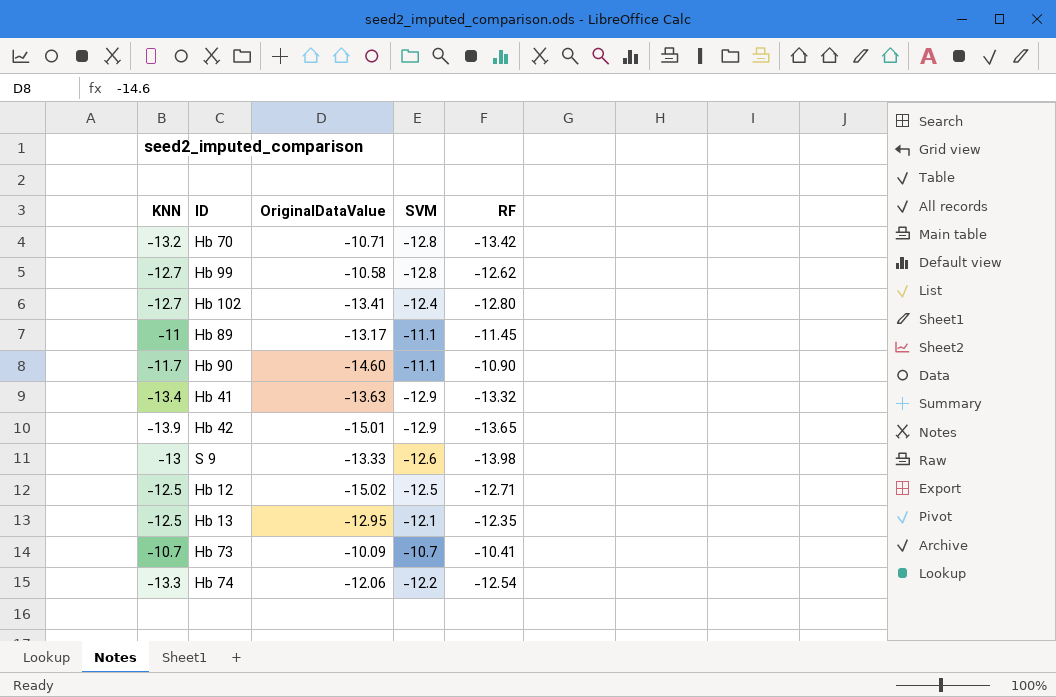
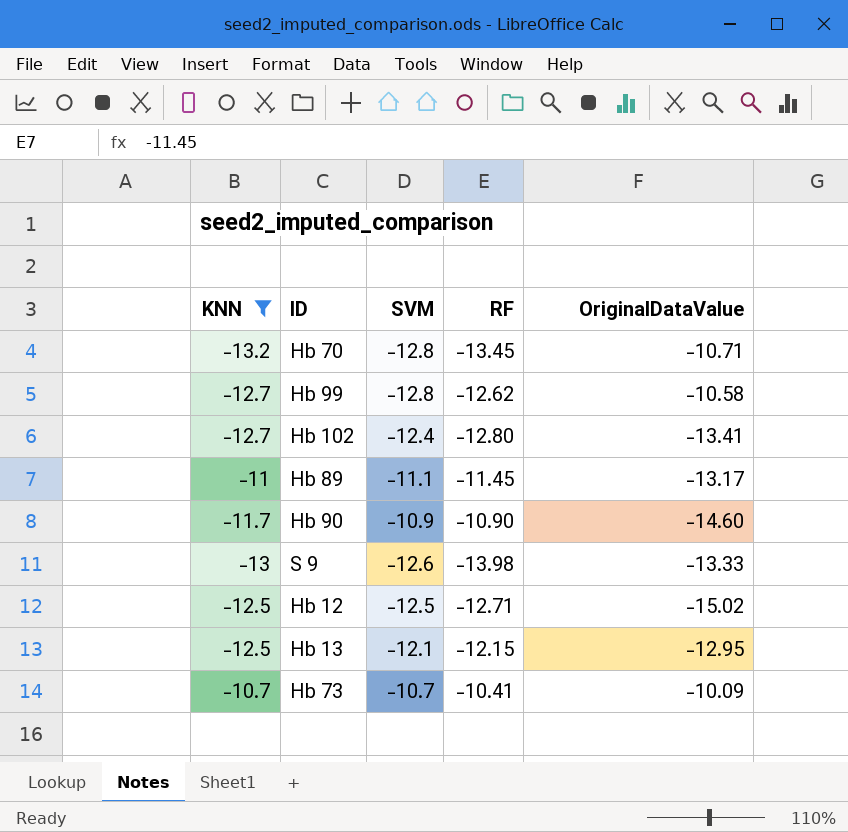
filter: none -> KNN >= -13.2
column OriginalDataValue | position: 3 -> 5
Hb 70 | RF: -13.42 -> -13.45
Hb 90 | SVM: -11.1 -> -10.9
Hb 13 | RF: -12.35 -> -12.15

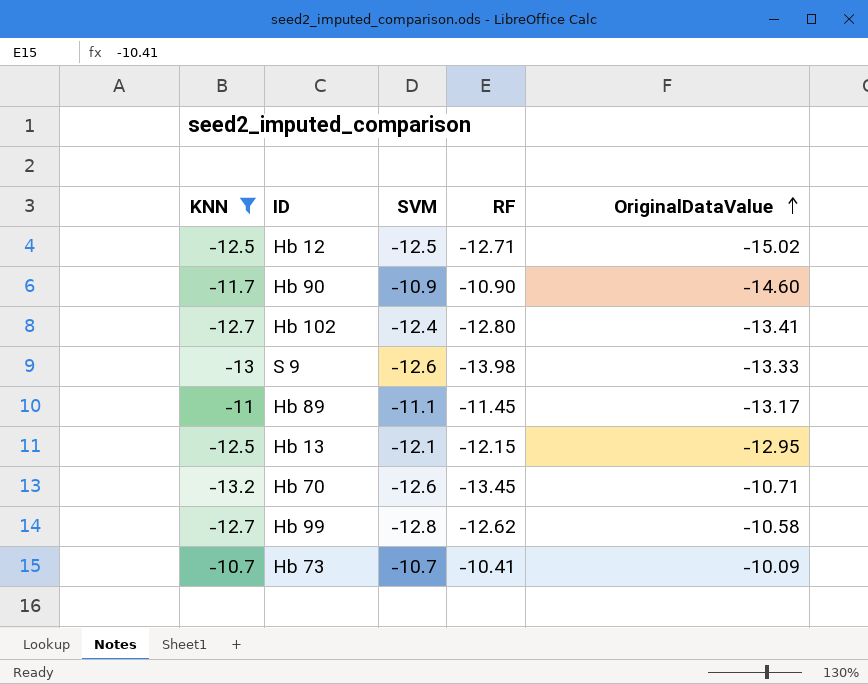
row order: none -> OriginalDataValue ascending
Hb 70 | SVM: -12.8 -> -12.6

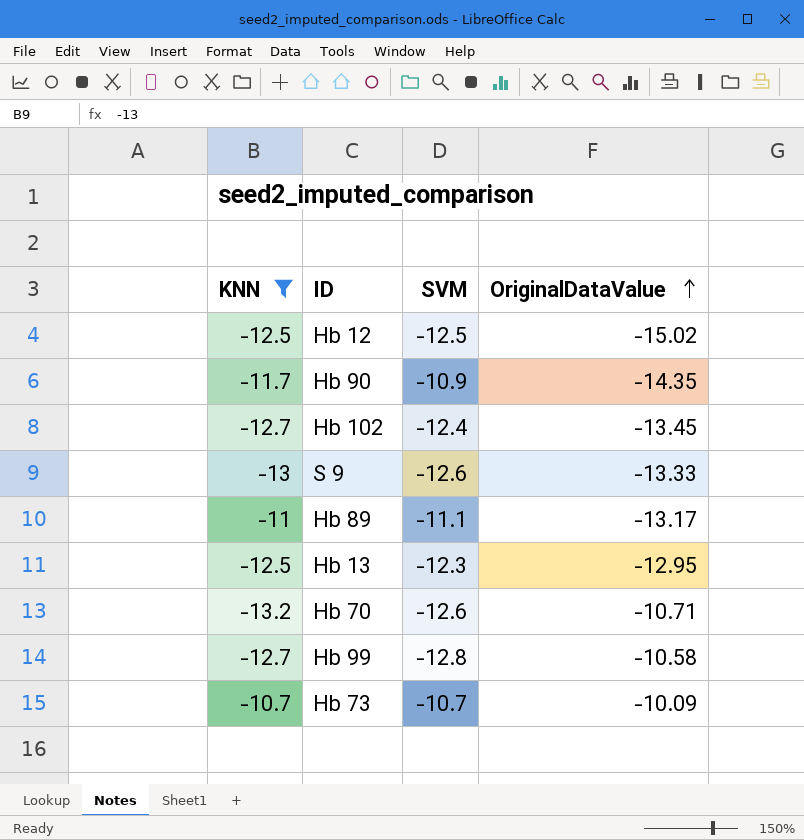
column RF | position: 4 -> none
Hb 90 | OriginalDataValue: -14.60 -> -14.35
Hb 102 | OriginalDataValue: -13.41 -> -13.45
Hb 13 | SVM: -12.1 -> -12.3

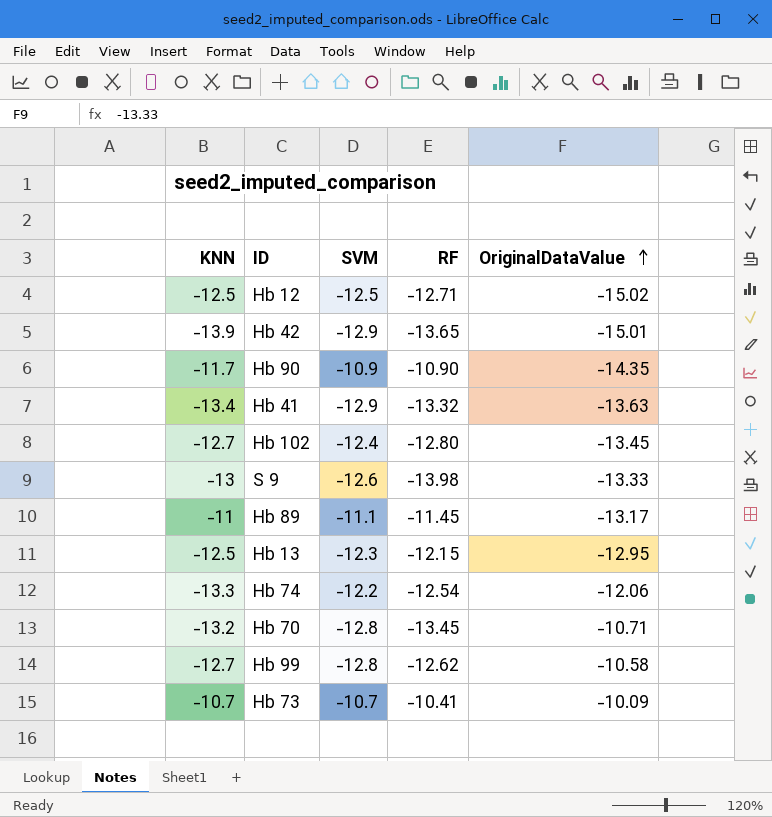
filter: KNN >= -13.2 -> none
column RF | position: none -> 4
Hb 70 | SVM: -12.6 -> -12.8

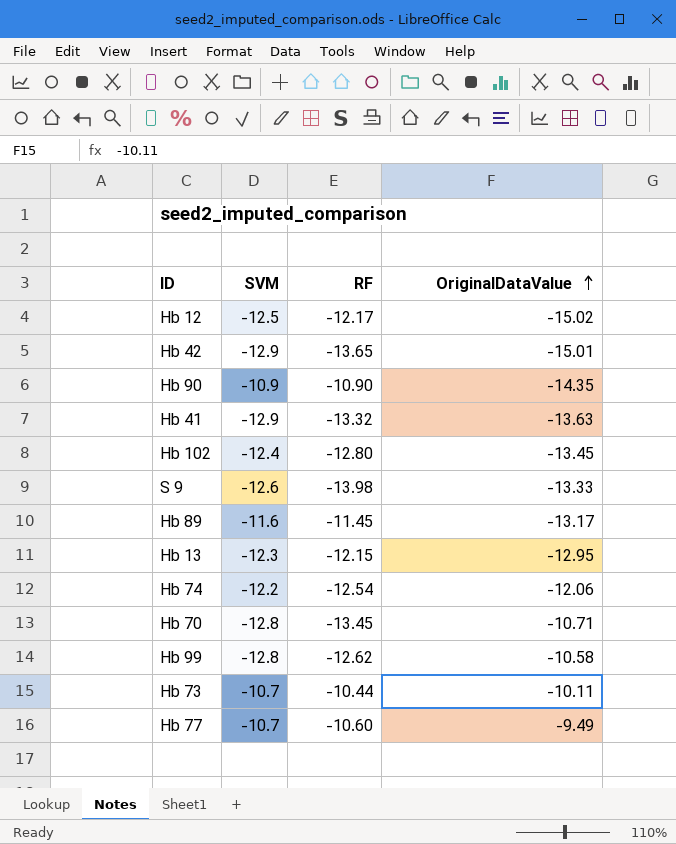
column KNN | position: 1 -> none
Hb 12 | RF: -12.71 -> -12.17
Hb 89 | SVM: -11.1 -> -11.6
Hb 73 | RF: -10.41 -> -10.44
Hb 73 | OriginalDataValue: -10.09 -> -10.11
row Hb 77: none -> -10.7 | -10.60 | -9.49

